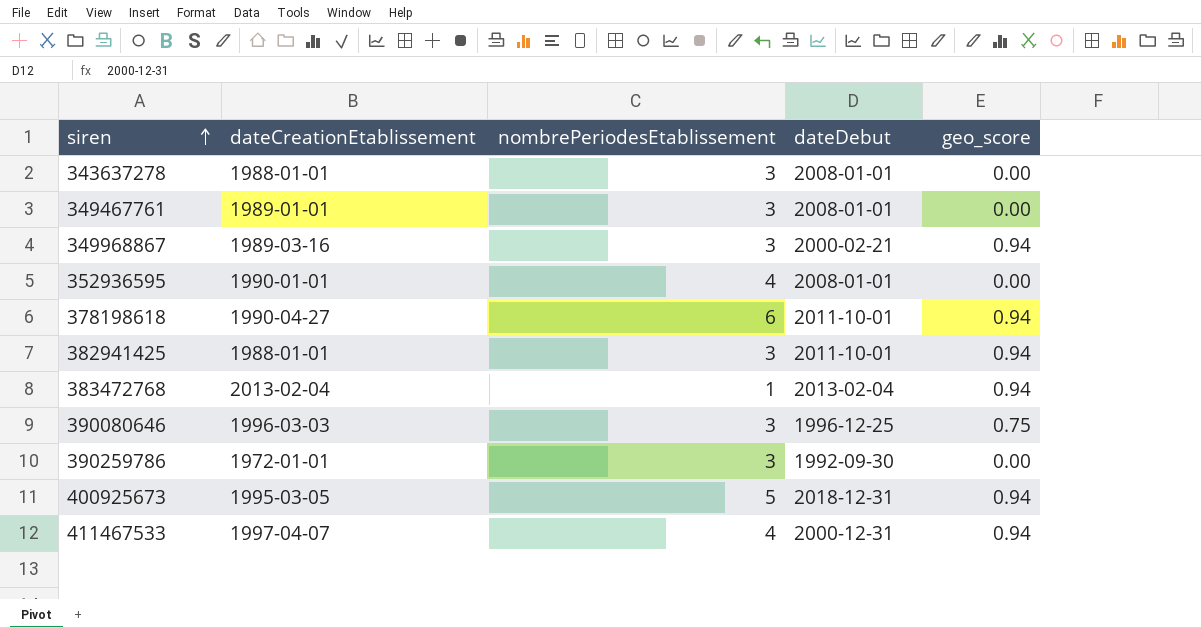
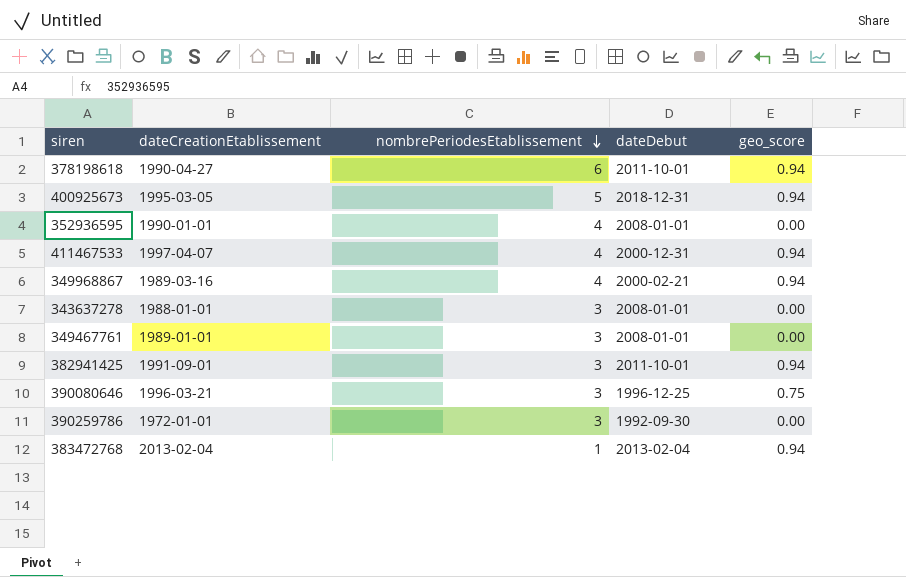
row order: siren ascending -> nombrePeriodesEtablissement descending
349968867 | nombrePeriodesEtablissement: 3 -> 4
382941425 | dateCreationEtablissement: 1988-01-01 -> 1991-09-01
390080646 | dateCreationEtablissement: 1996-03-03 -> 1996-03-21

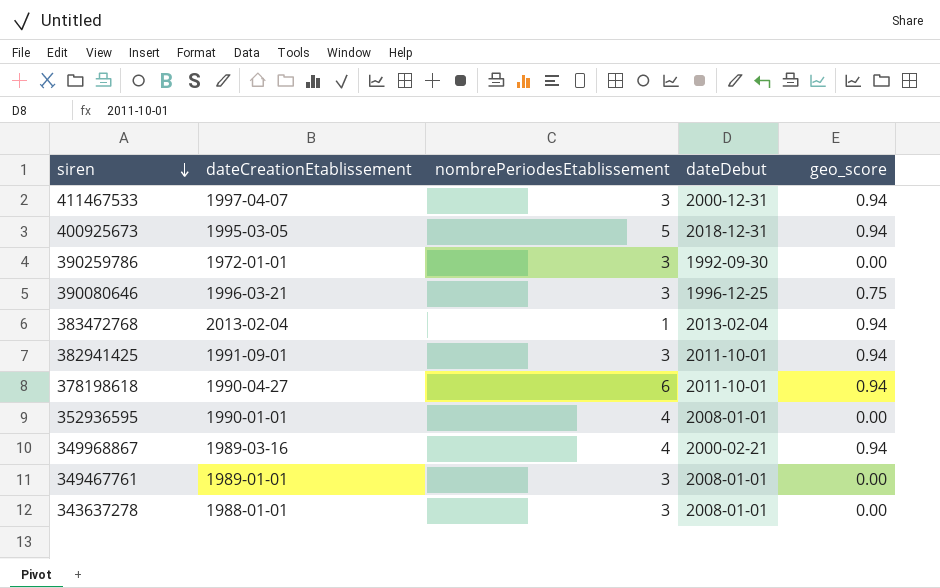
row order: nombrePeriodesEtablissement descending -> siren descending
411467533 | nombrePeriodesEtablissement: 4 -> 3

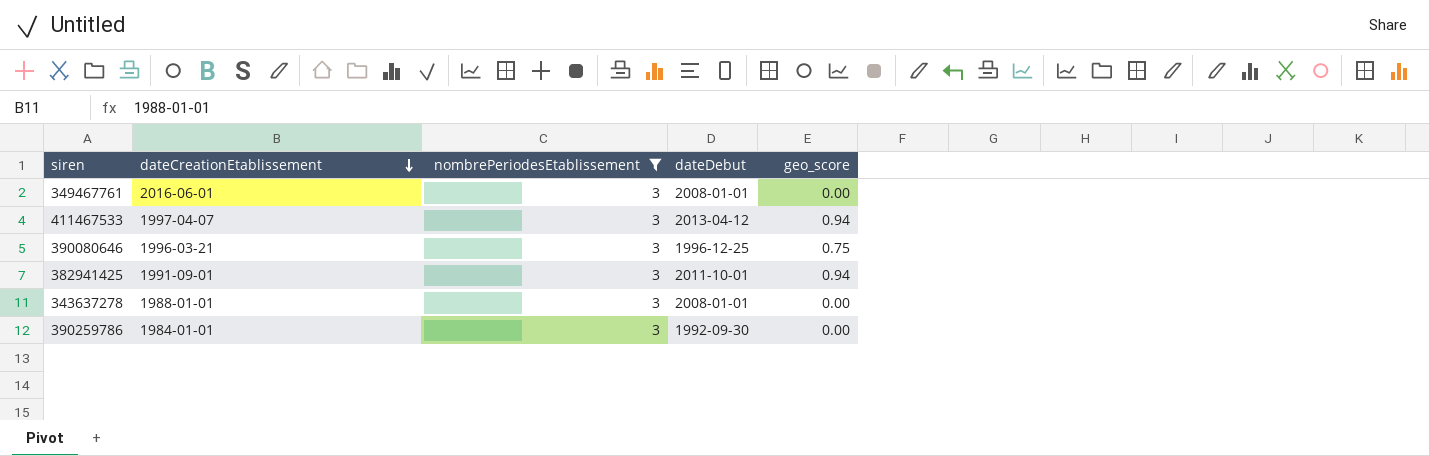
filter: none -> nombrePeriodesEtablissement = 3
row order: siren descending -> dateCreationEtablissement descending
349467761 | dateCreationEtablissement: 1989-01-01 -> 2016-06-01
411467533 | dateDebut: 2000-12-31 -> 2013-04-12
390259786 | dateCreationEtablissement: 1972-01-01 -> 1984-01-01

